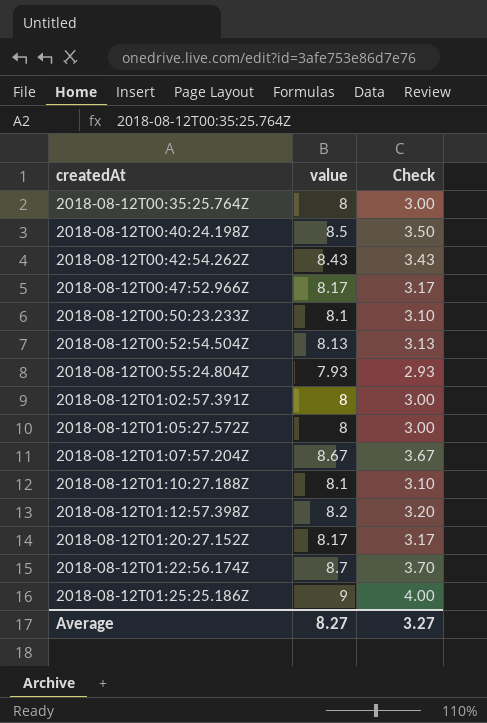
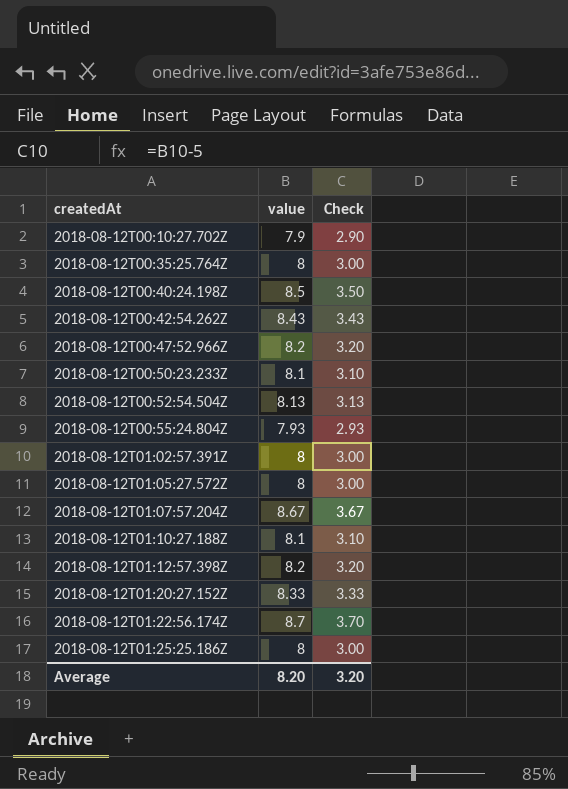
row 2018-08-12T00:10:27.702Z: none -> 7.9 | 2.90
2018-08-12T00:47:52.966Z | value: 8.17 -> 8.2
2018-08-12T00:47:52.966Z | Check: 3.17 -> 3.20
2018-08-12T01:20:27.152Z | value: 8.17 -> 8.33
2018-08-12T01:20:27.152Z | Check: 3.17 -> 3.33
2018-08-12T01:25:25.186Z | value: 9 -> 8
2018-08-12T01:25:25.186Z | Check: 4.00 -> 3.00
Average | value: 8.27 -> 8.20
Average | Check: 3.27 -> 3.20

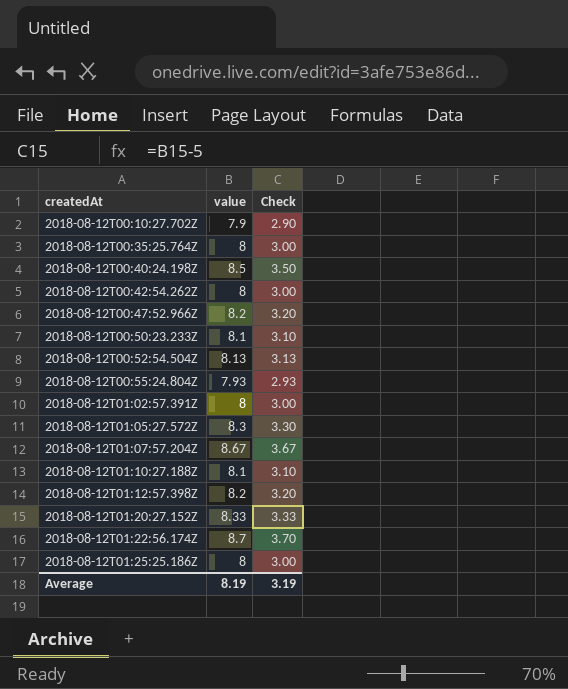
2018-08-12T00:42:54.262Z | value: 8.43 -> 8
2018-08-12T00:42:54.262Z | Check: 3.43 -> 3.00
2018-08-12T01:05:27.572Z | value: 8 -> 8.3
2018-08-12T01:05:27.572Z | Check: 3.00 -> 3.30
Average | value: 8.20 -> 8.19
Average | Check: 3.20 -> 3.19

